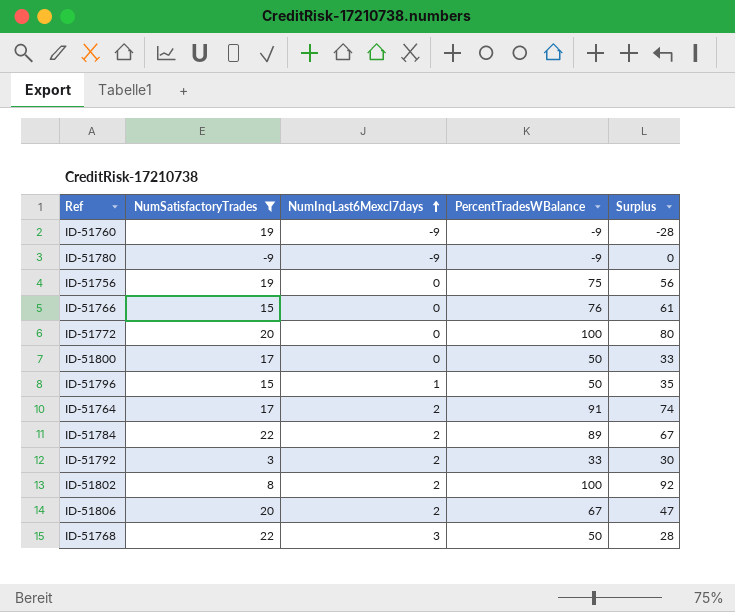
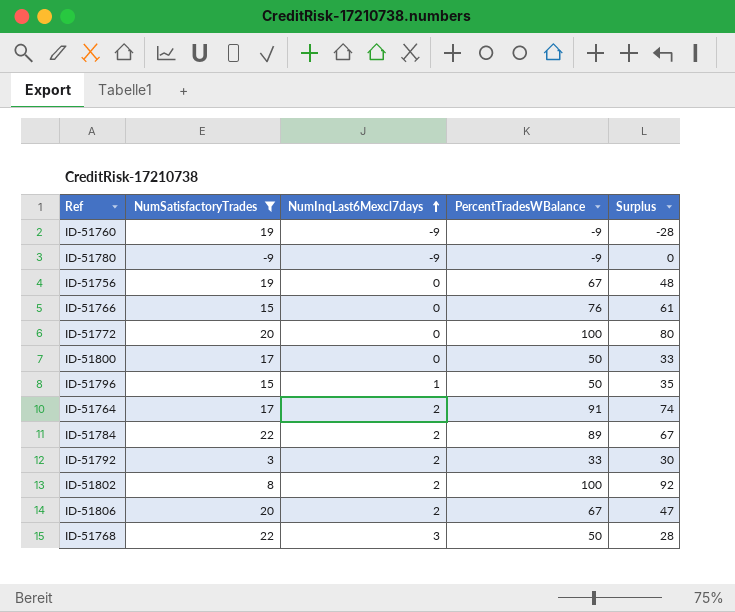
ID-51756 | PercentTradesWBalance: 75 -> 67
ID-51756 | Surplus: 56 -> 48

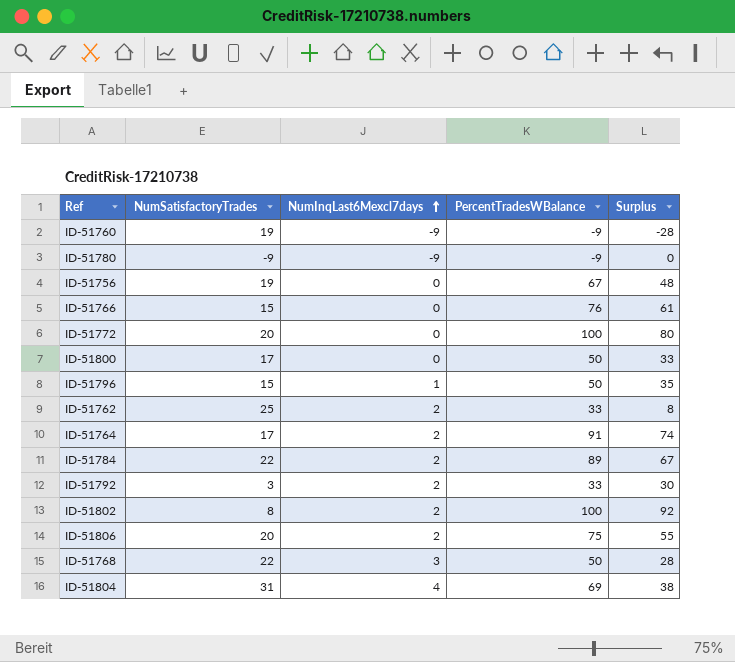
filter: NumSatisfactoryTrades <= 22 -> none
ID-51806 | PercentTradesWBalance: 67 -> 75
ID-51806 | Surplus: 47 -> 55

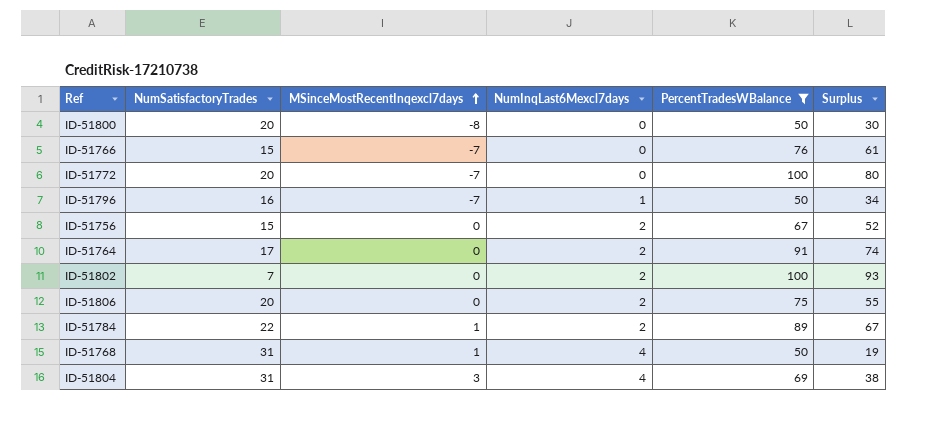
filter: none -> PercentTradesWBalance >= 50
row order: NumInqLast6Mexcl7days ascending -> MSinceMostRecentInqexcl7days ascending
column MSinceMostRecentInqexcl7days | position: none -> 3
ID-51800 | NumSatisfactoryTrades: 17 -> 20
ID-51800 | Surplus: 33 -> 30
ID-51796 | NumSatisfactoryTrades: 15 -> 16
ID-51796 | Surplus: 35 -> 34
ID-51756 | NumSatisfactoryTrades: 19 -> 15
ID-51756 | NumInqLast6Mexcl7days: 0 -> 2
ID-51756 | Surplus: 48 -> 52
ID-51802 | NumSatisfactoryTrades: 8 -> 7
ID-51802 | Surplus: 92 -> 93
ID-51768 | NumSatisfactoryTrades: 22 -> 31
ID-51768 | NumInqLast6Mexcl7days: 3 -> 4
ID-51768 | Surplus: 28 -> 19

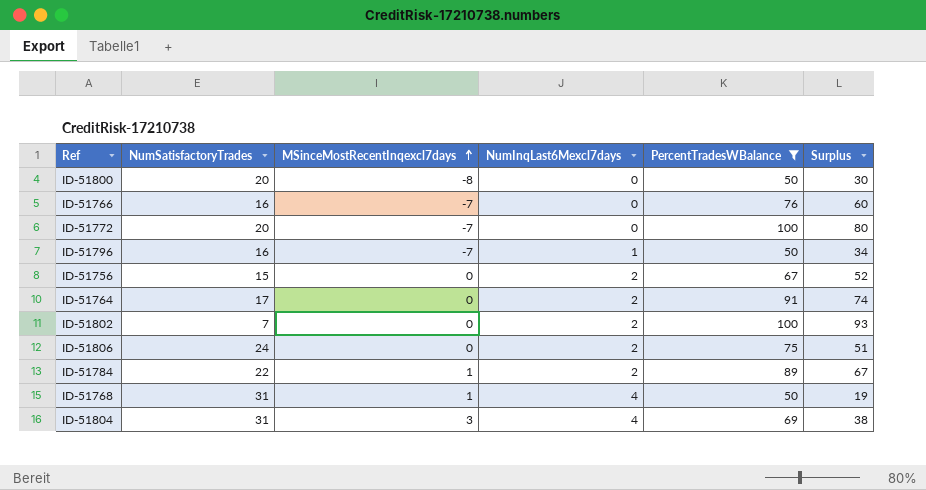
ID-51766 | NumSatisfactoryTrades: 15 -> 16
ID-51766 | Surplus: 61 -> 60
ID-51806 | NumSatisfactoryTrades: 20 -> 24
ID-51806 | Surplus: 55 -> 51

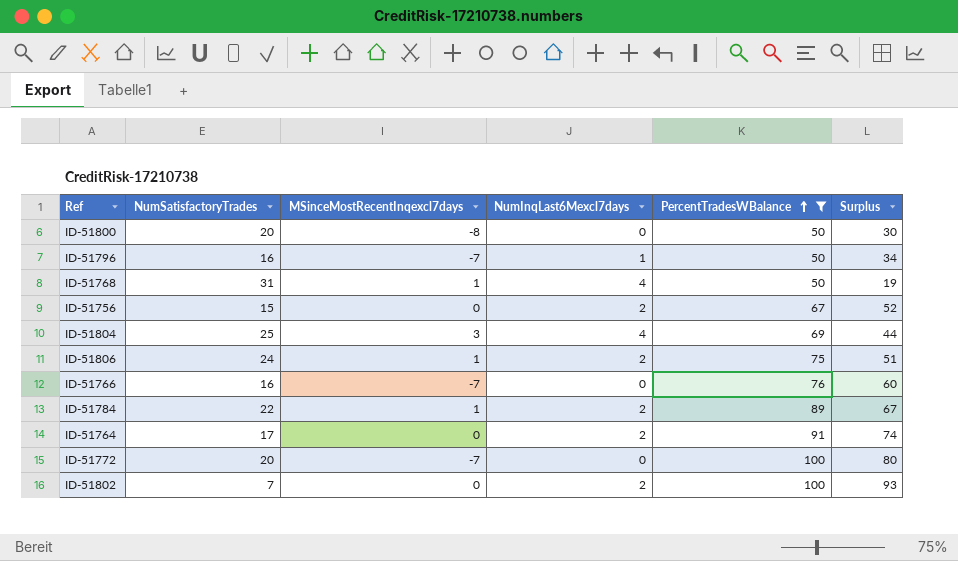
row order: MSinceMostRecentInqexcl7days ascending -> PercentTradesWBalance ascending
ID-51804 | NumSatisfactoryTrades: 31 -> 25
ID-51804 | Surplus: 38 -> 44
ID-51806 | MSinceMostRecentInqexcl7days: 0 -> 1

